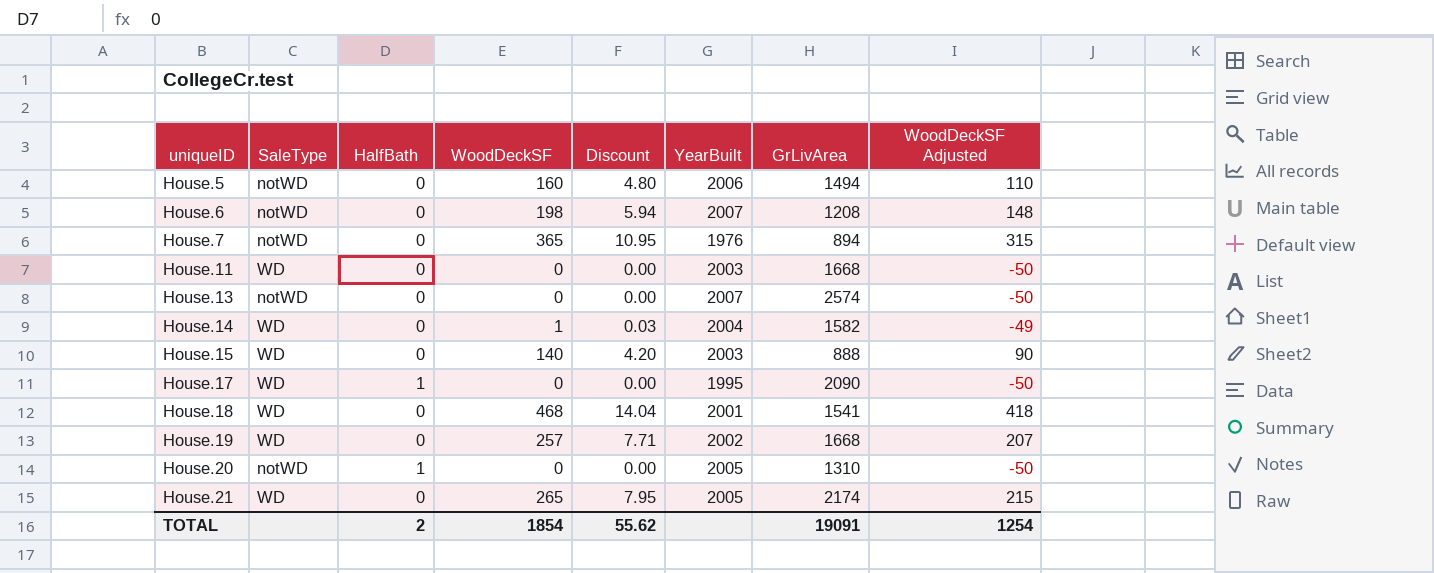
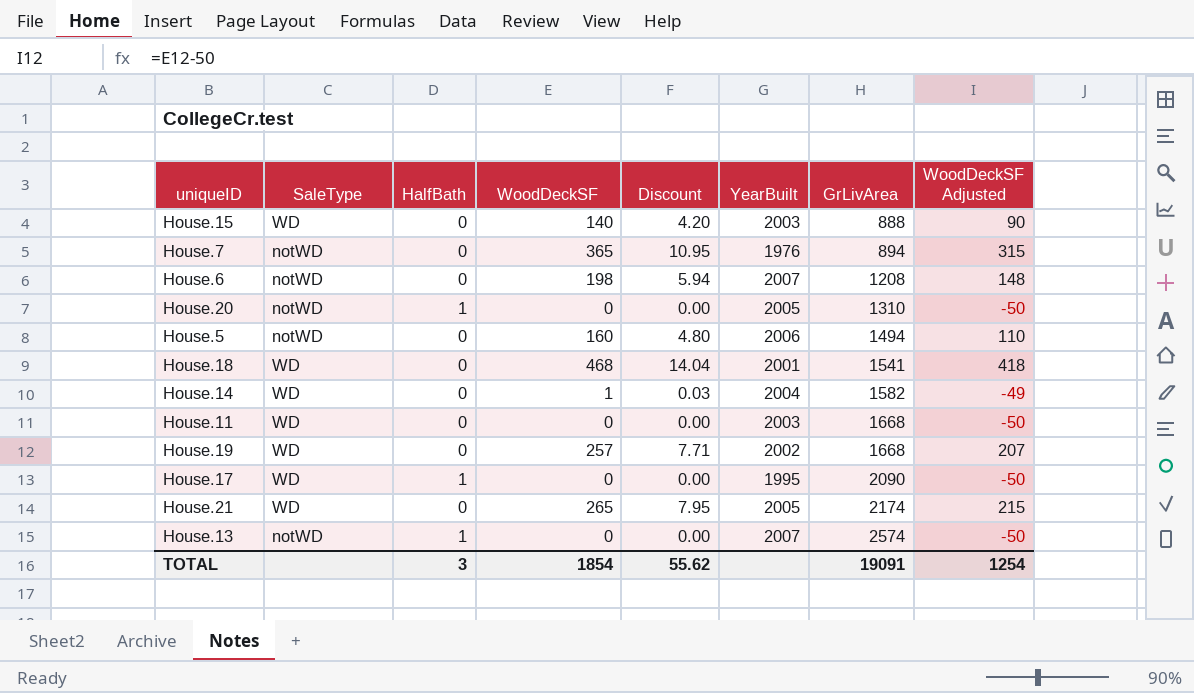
row order: uniqueID ascending -> GrLivArea ascending
House.13 | HalfBath: 0 -> 1
TOTAL | HalfBath: 2 -> 3

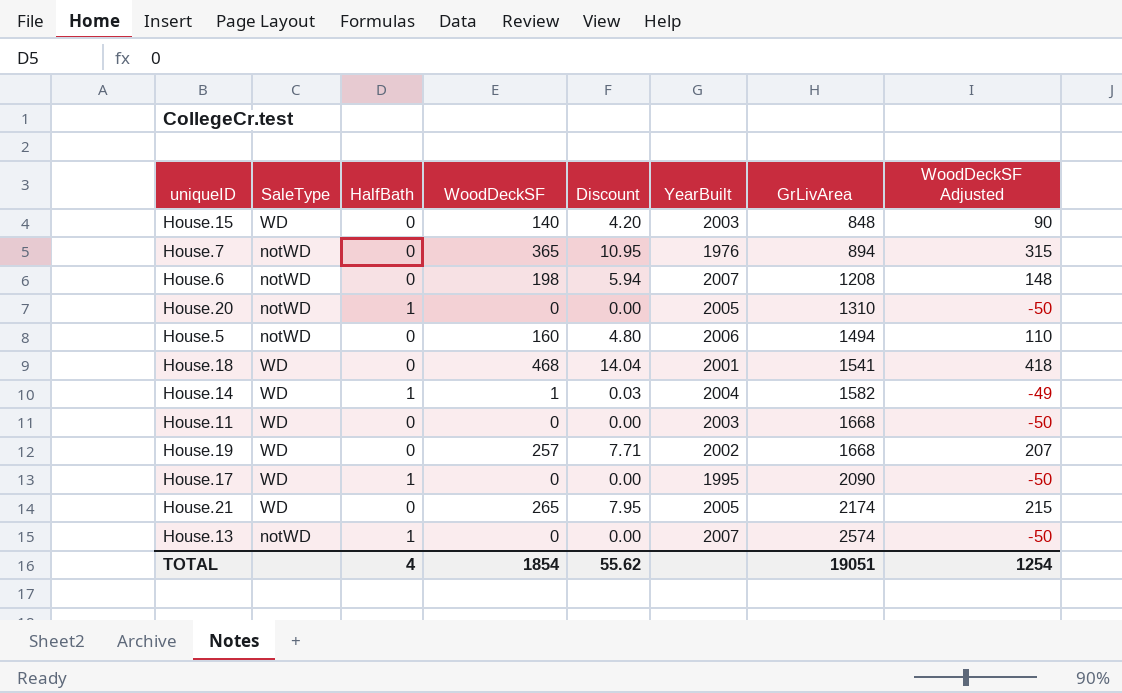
House.15 | GrLivArea: 888 -> 848
House.14 | HalfBath: 0 -> 1
TOTAL | HalfBath: 3 -> 4
TOTAL | GrLivArea: 19091 -> 19051

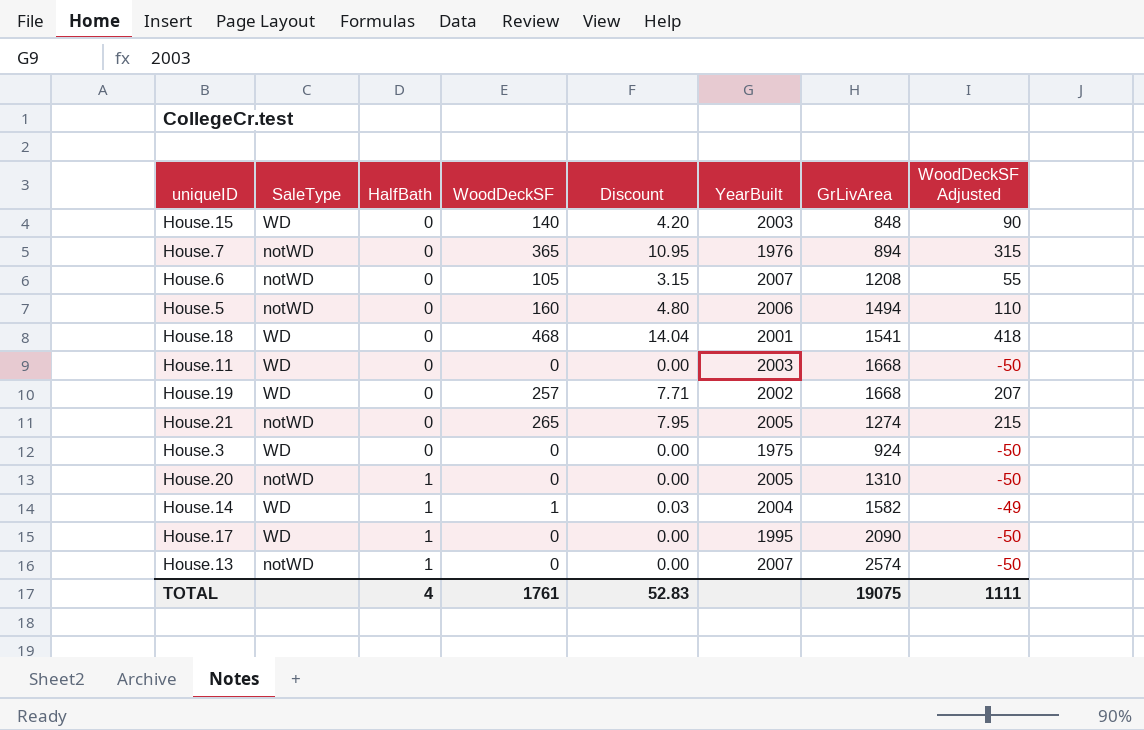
row order: GrLivArea ascending -> HalfBath ascending
House.6 | WoodDeckSF: 198 -> 105
House.6 | Discount: 5.94 -> 3.15
House.6 | WoodDeckSF Adjusted: 148 -> 55
House.21 | SaleType: WD -> notWD
House.21 | GrLivArea: 2174 -> 1274
row House.3: none -> WD | 0 | 0 | 0.00 | 1975 | 924 | -50
TOTAL | WoodDeckSF: 1854 -> 1761
TOTAL | Discount: 55.62 -> 52.83
TOTAL | GrLivArea: 19051 -> 19075
TOTAL | WoodDeckSF Adjusted: 1254 -> 1111

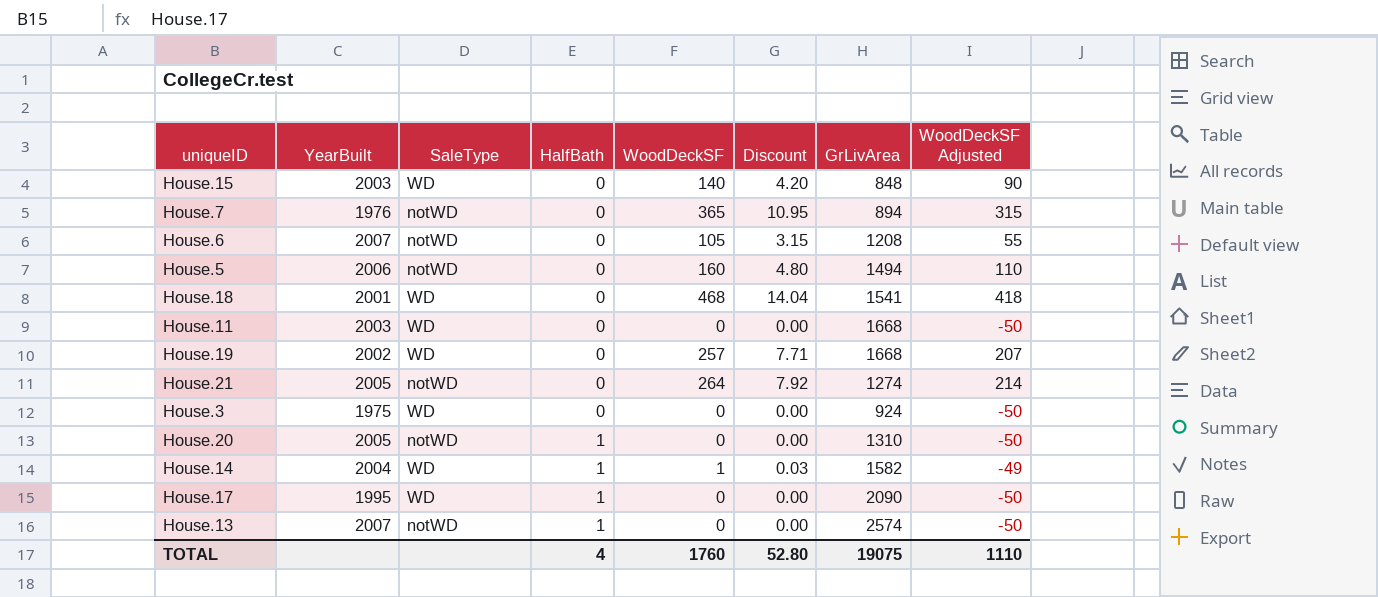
column YearBuilt | position: 6 -> 2
House.21 | WoodDeckSF: 265 -> 264
House.21 | Discount: 7.95 -> 7.92
House.21 | WoodDeckSF Adjusted: 215 -> 214
TOTAL | WoodDeckSF: 1761 -> 1760
TOTAL | Discount: 52.83 -> 52.80
TOTAL | WoodDeckSF Adjusted: 1111 -> 1110

